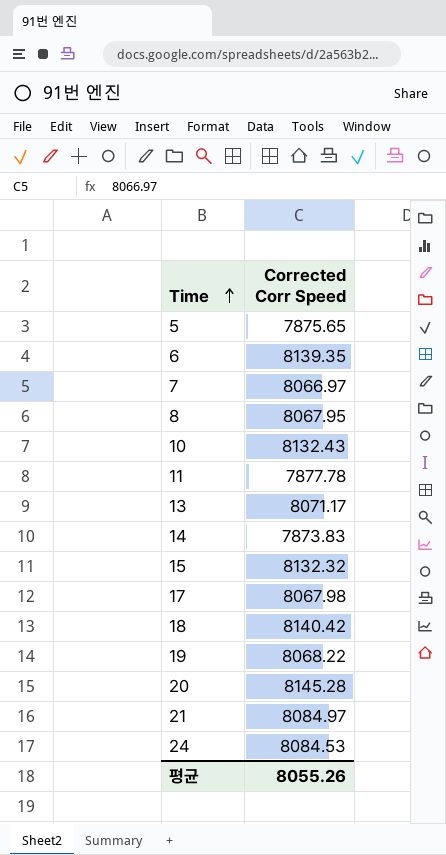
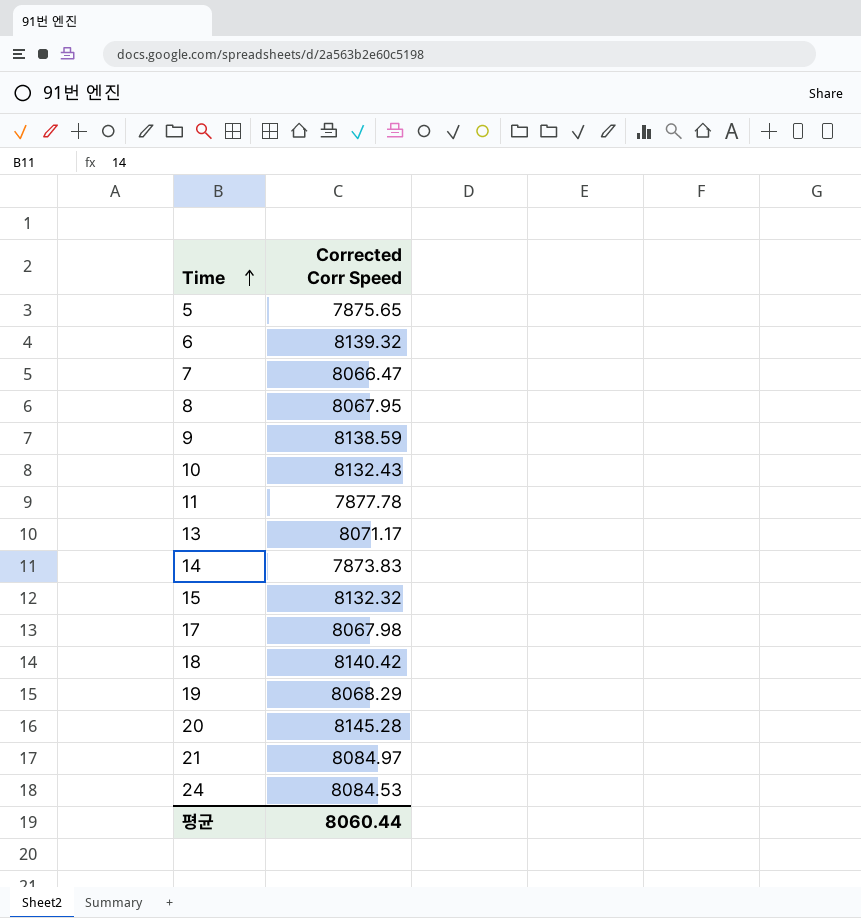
6 | Corrected Corr Speed: 8139.35 -> 8139.32
7 | Corrected Corr Speed: 8066.97 -> 8066.47
row 9: none -> 8138.59
19 | Corrected Corr Speed: 8068.22 -> 8068.29
평균 | Corrected Corr Speed: 8055.26 -> 8060.44

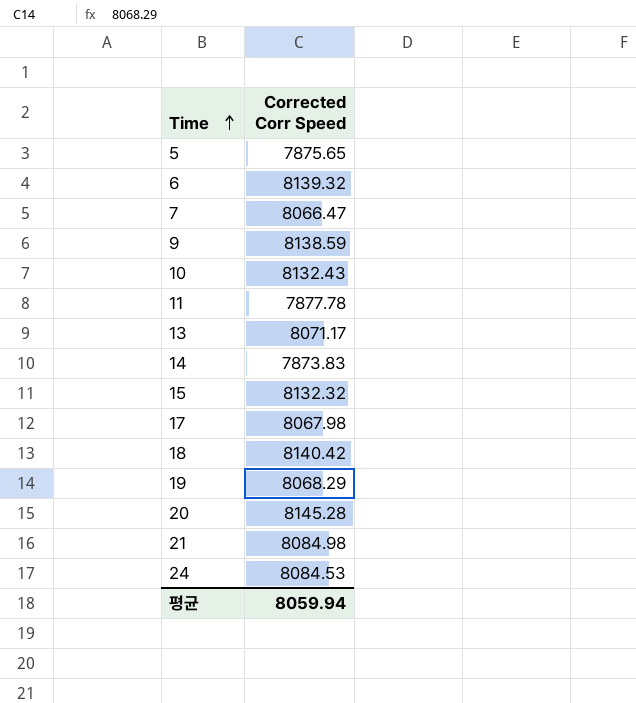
row 8: 8067.95 -> none
21 | Corrected Corr Speed: 8084.97 -> 8084.98
평균 | Corrected Corr Speed: 8060.44 -> 8059.94

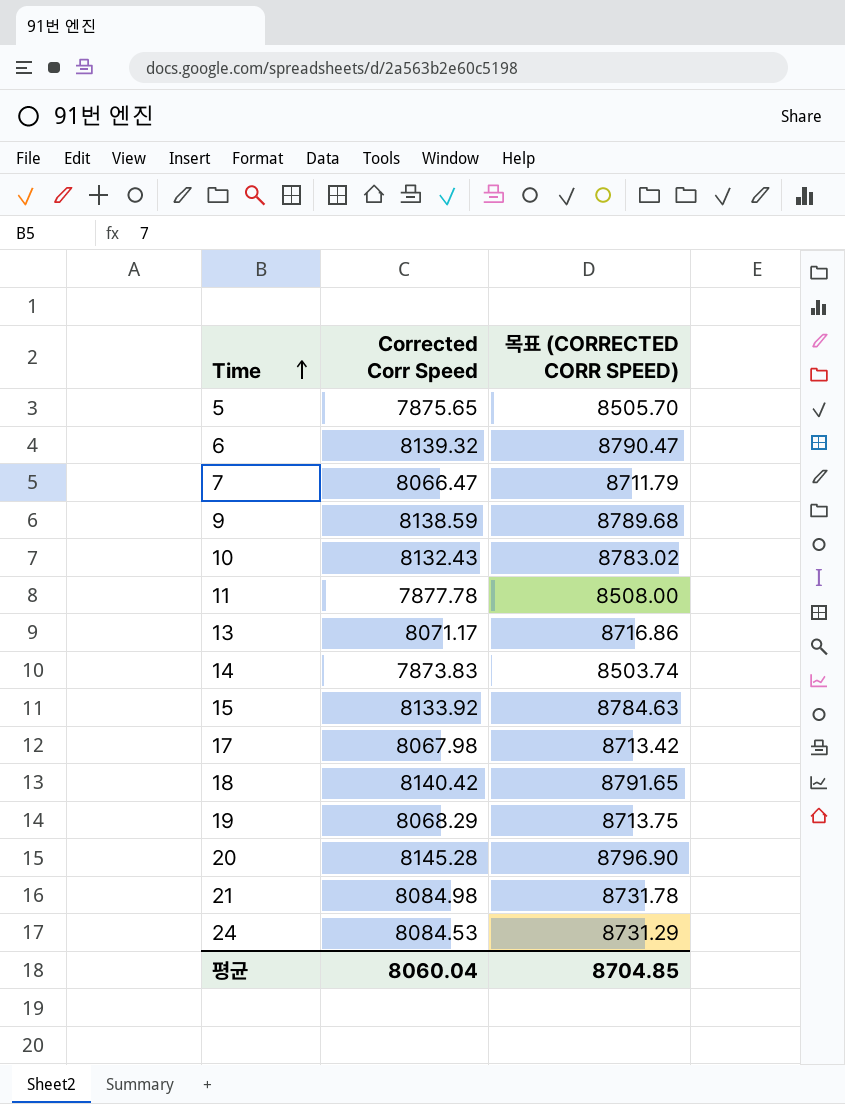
column 목표 (CORRECTED CORR SPEED) | formula: none -> [Corrected Corr Speed] * 1.08
15 | Corrected Corr Speed: 8132.32 -> 8133.92
평균 | Corrected Corr Speed: 8059.94 -> 8060.04

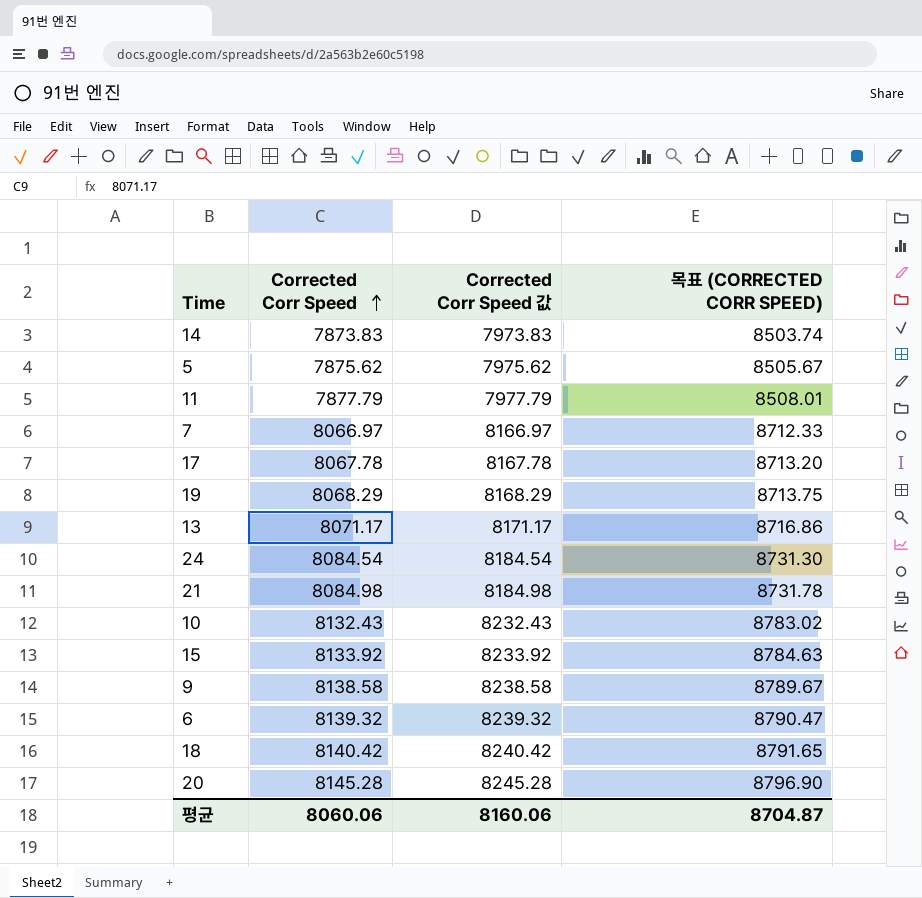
row order: Time ascending -> Corrected Corr Speed ascending
column Corrected Corr Speed 값 | formula: none -> [Corrected Corr Speed] + 100
5 | Corrected Corr Speed: 7875.65 -> 7875.62
5 | 목표 (CORRECTED CORR SPEED): 8505.70 -> 8505.67
11 | Corrected Corr Speed: 7877.78 -> 7877.79
11 | 목표 (CORRECTED CORR SPEED): 8508.00 -> 8508.01
7 | Corrected Corr Speed: 8066.47 -> 8066.97
7 | 목표 (CORRECTED CORR SPEED): 8711.79 -> 8712.33
17 | Corrected Corr Speed: 8067.98 -> 8067.78
17 | 목표 (CORRECTED CORR SPEED): 8713.42 -> 8713.20
24 | Corrected Corr Speed: 8084.53 -> 8084.54
24 | 목표 (CORRECTED CORR SPEED): 8731.29 -> 8731.30
9 | Corrected Corr Speed: 8138.59 -> 8138.58
9 | 목표 (CORRECTED CORR SPEED): 8789.68 -> 8789.67
평균 | Corrected Corr Speed: 8060.04 -> 8060.06
평균 | 목표 (CORRECTED CORR SPEED): 8704.85 -> 8704.87

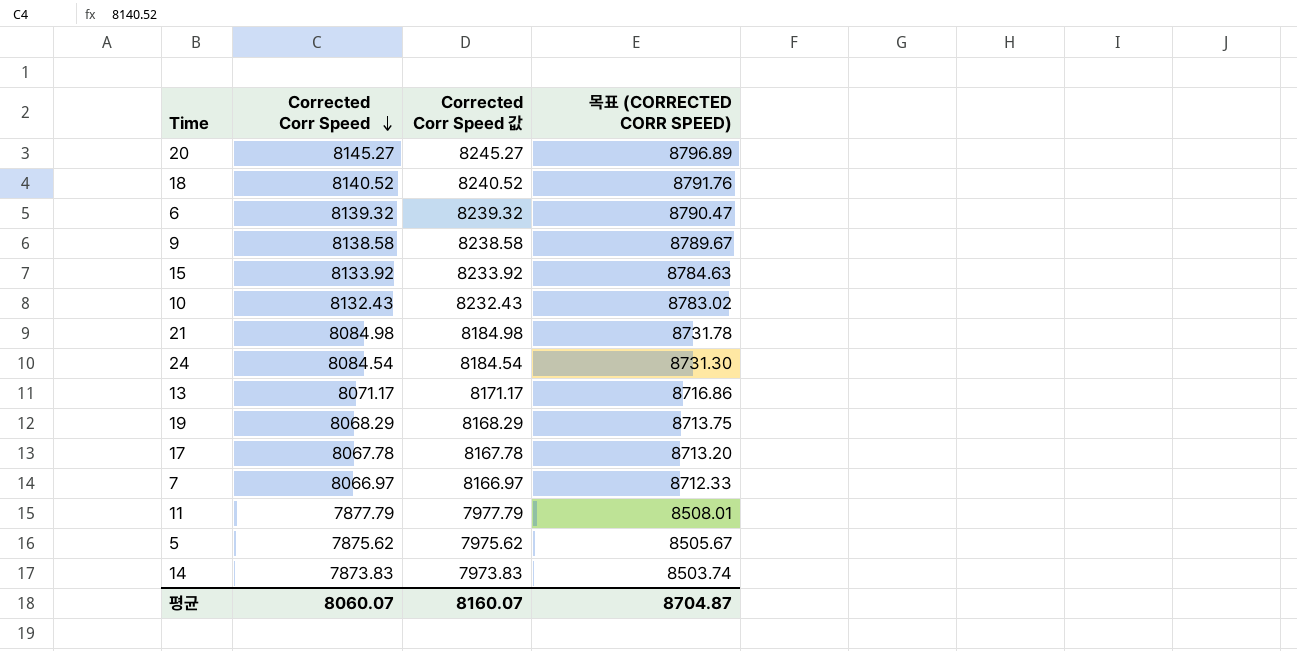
row order: Corrected Corr Speed ascending -> Corrected Corr Speed descending
20 | Corrected Corr Speed: 8145.28 -> 8145.27
20 | Corrected Corr Speed 값: 8245.28 -> 8245.27
20 | 목표 (CORRECTED CORR SPEED): 8796.90 -> 8796.89
18 | Corrected Corr Speed: 8140.42 -> 8140.52
18 | Corrected Corr Speed 값: 8240.42 -> 8240.52
18 | 목표 (CORRECTED CORR SPEED): 8791.65 -> 8791.76
평균 | Corrected Corr Speed: 8060.06 -> 8060.07
평균 | Corrected Corr Speed 값: 8160.06 -> 8160.07

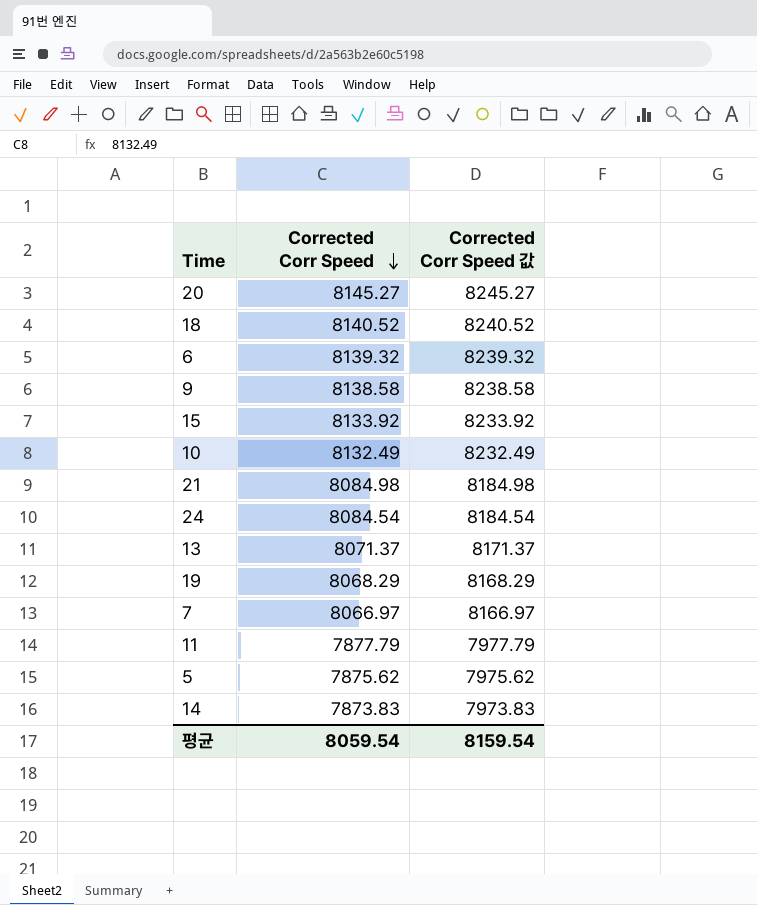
column 목표 (CORRECTED CORR SPEED) | formula: [Corrected Corr Speed] * 1.08 -> none
row 17: 8067.78 | 8167.78 | 8713.20 -> none
10 | Corrected Corr Speed: 8132.43 -> 8132.49
10 | Corrected Corr Speed 값: 8232.43 -> 8232.49
13 | Corrected Corr Speed: 8071.17 -> 8071.37
13 | Corrected Corr Speed 값: 8171.17 -> 8171.37
평균 | Corrected Corr Speed: 8060.07 -> 8059.54
평균 | Corrected Corr Speed 값: 8160.07 -> 8159.54

